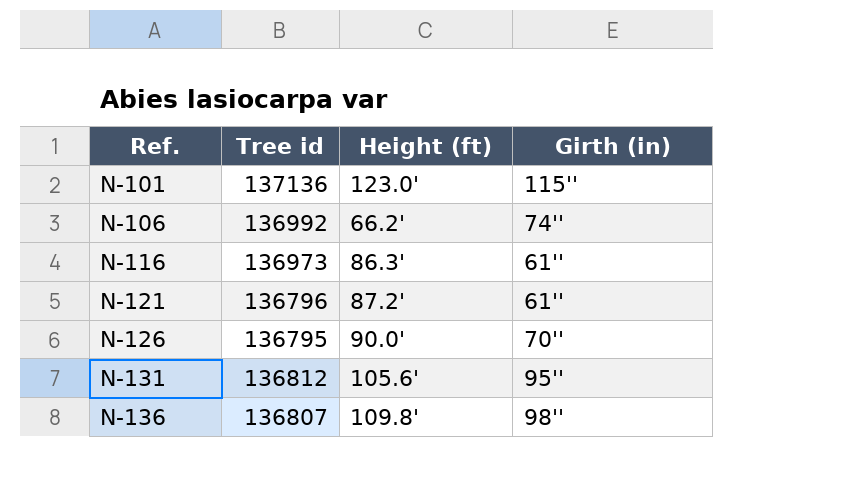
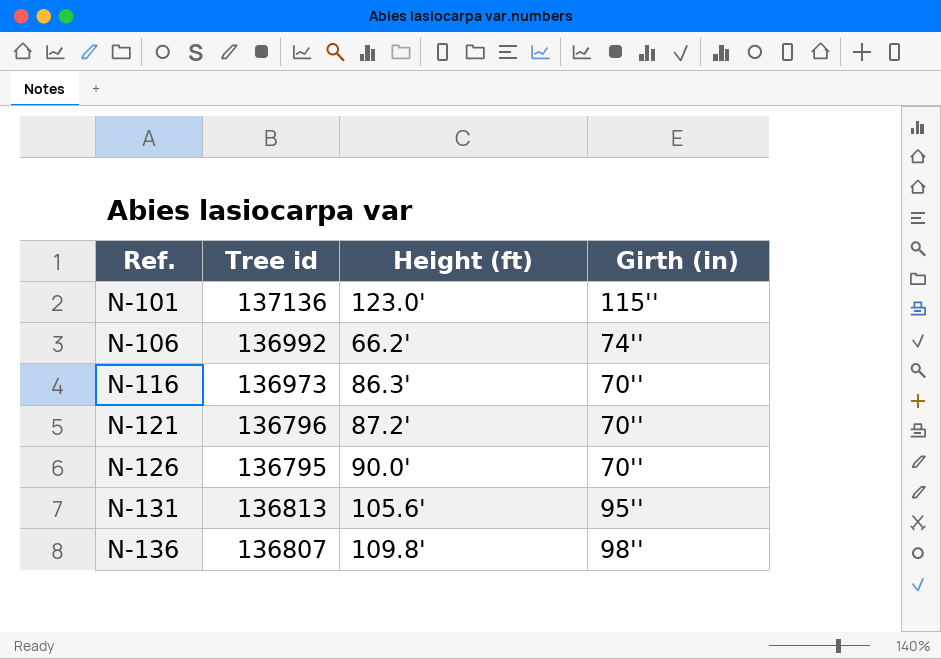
N-116 | Girth (in): 61'' -> 70''
N-121 | Girth (in): 61'' -> 70''
N-131 | Tree id: 136812 -> 136813

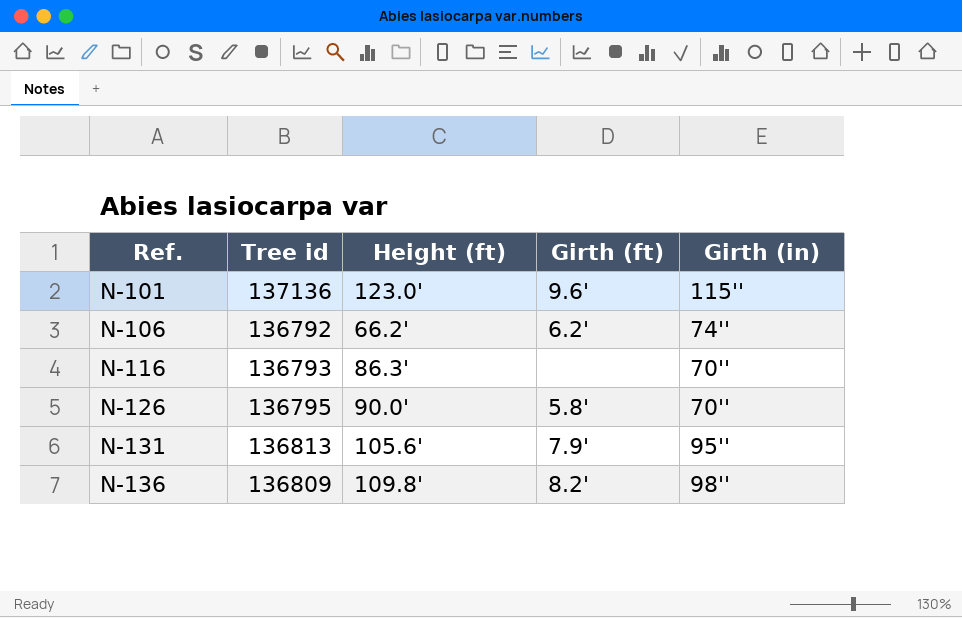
column Girth (ft) | position: none -> 4
row N-121: 136796 | 87.2' | 70'' -> none
N-106 | Tree id: 136992 -> 136792
N-116 | Tree id: 136973 -> 136793
N-136 | Tree id: 136807 -> 136809

